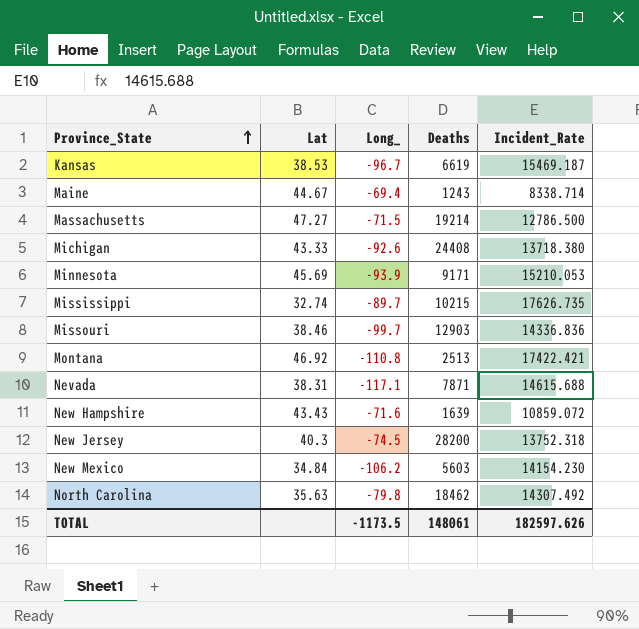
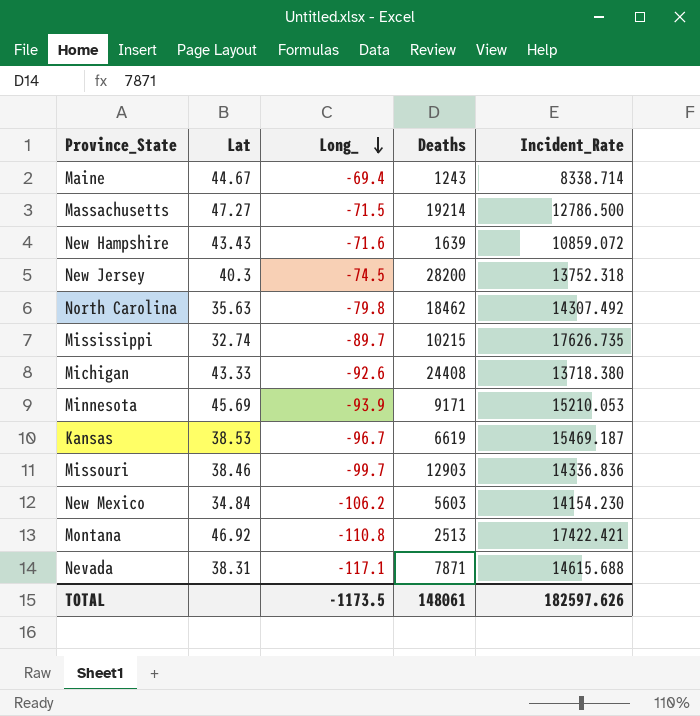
row order: Province_State ascending -> Long_ descending

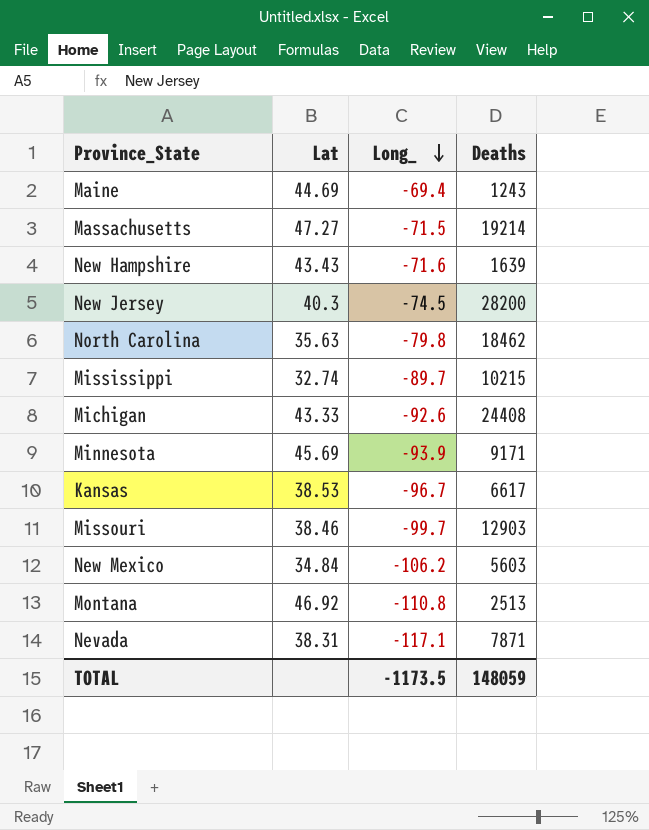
column Incident_Rate | position: 5 -> none
Maine | Lat: 44.67 -> 44.69
Kansas | Deaths: 6619 -> 6617
TOTAL | Deaths: 148061 -> 148059

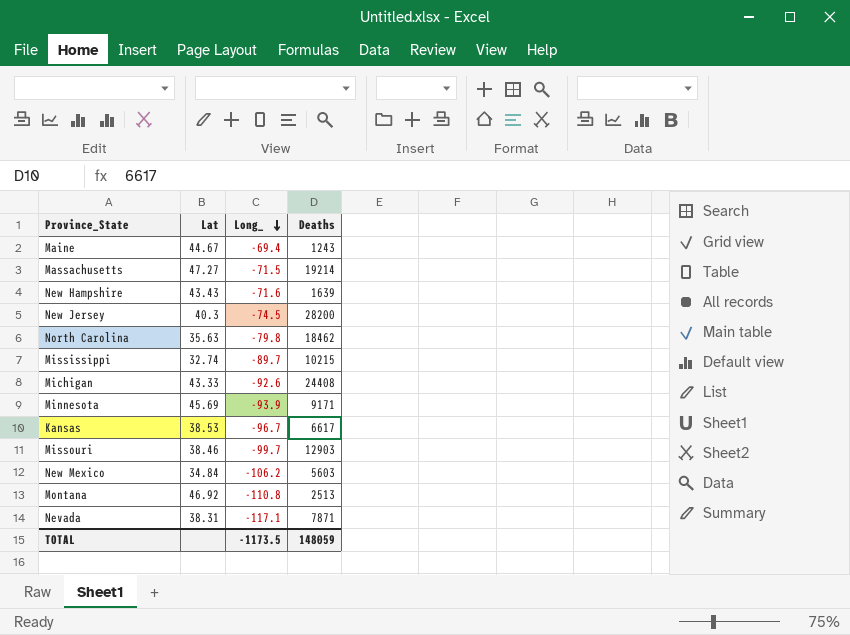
Maine | Lat: 44.69 -> 44.67

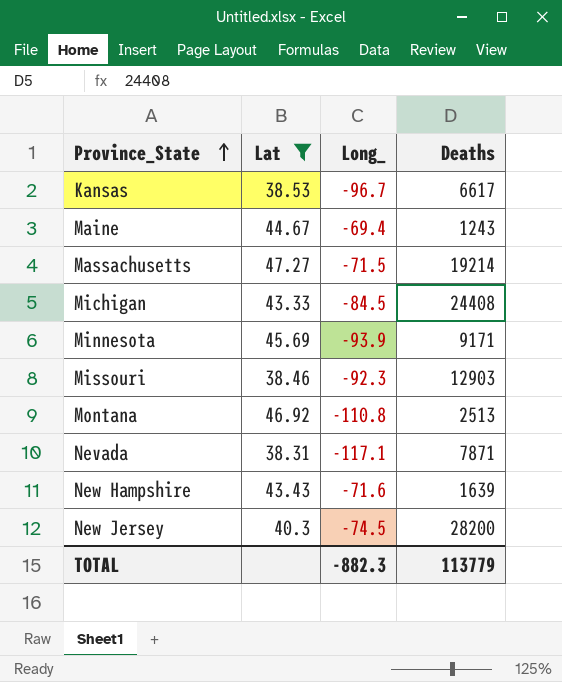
filter: none -> Lat >= 38.31
row order: Long_ descending -> Province_State ascending
Michigan | Long_: -92.6 -> -84.5
Missouri | Long_: -99.7 -> -92.3
TOTAL | Long_: -1173.5 -> -882.3
TOTAL | Deaths: 148059 -> 113779

